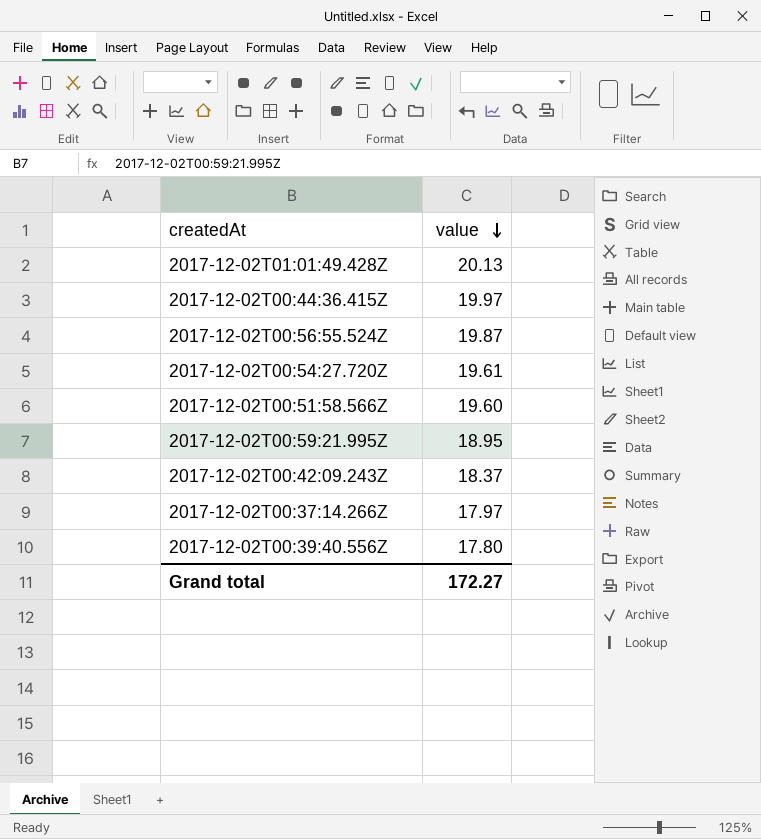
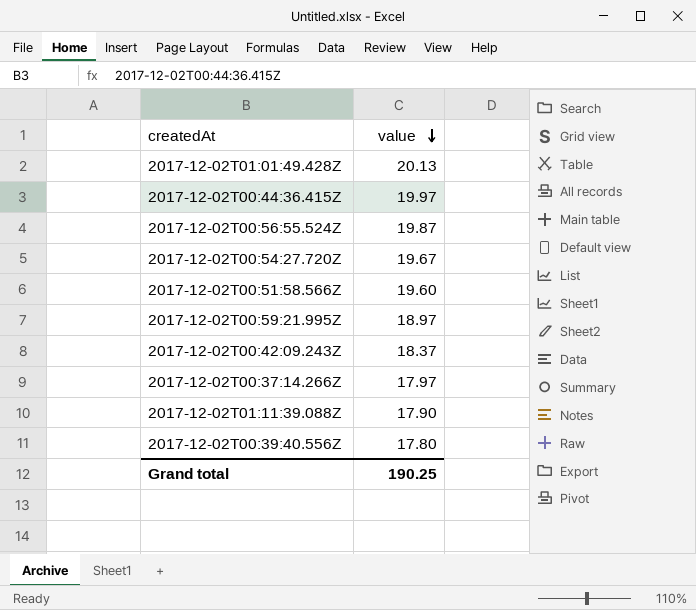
2017-12-02T00:54:27.720Z | value: 19.61 -> 19.67
2017-12-02T00:59:21.995Z | value: 18.95 -> 18.97
row 2017-12-02T01:11:39.088Z: none -> 17.90
Grand total | value: 172.27 -> 190.25

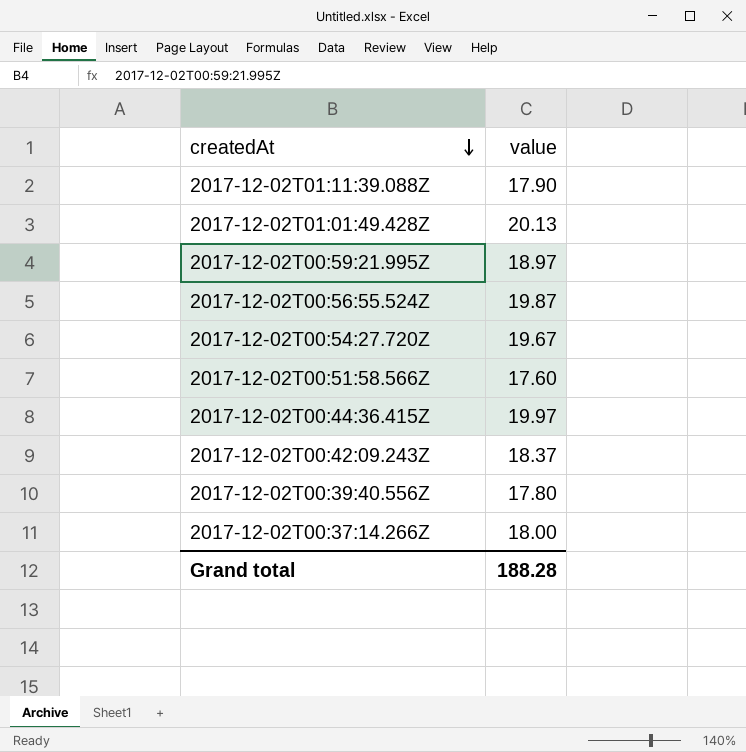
row order: value descending -> createdAt descending
2017-12-02T00:51:58.566Z | value: 19.60 -> 17.60
2017-12-02T00:37:14.266Z | value: 17.97 -> 18.00
Grand total | value: 190.25 -> 188.28

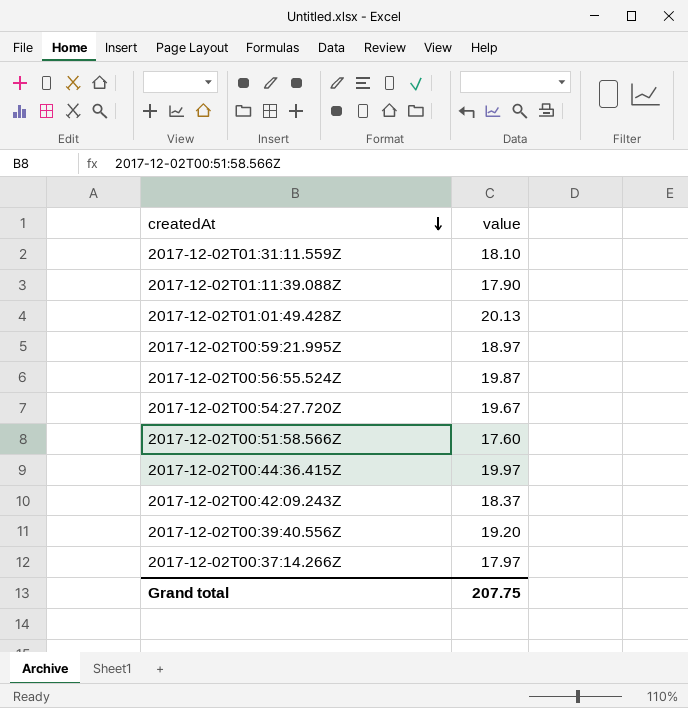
row 2017-12-02T01:31:11.559Z: none -> 18.10
2017-12-02T00:39:40.556Z | value: 17.80 -> 19.20
2017-12-02T00:37:14.266Z | value: 18.00 -> 17.97
Grand total | value: 188.28 -> 207.75

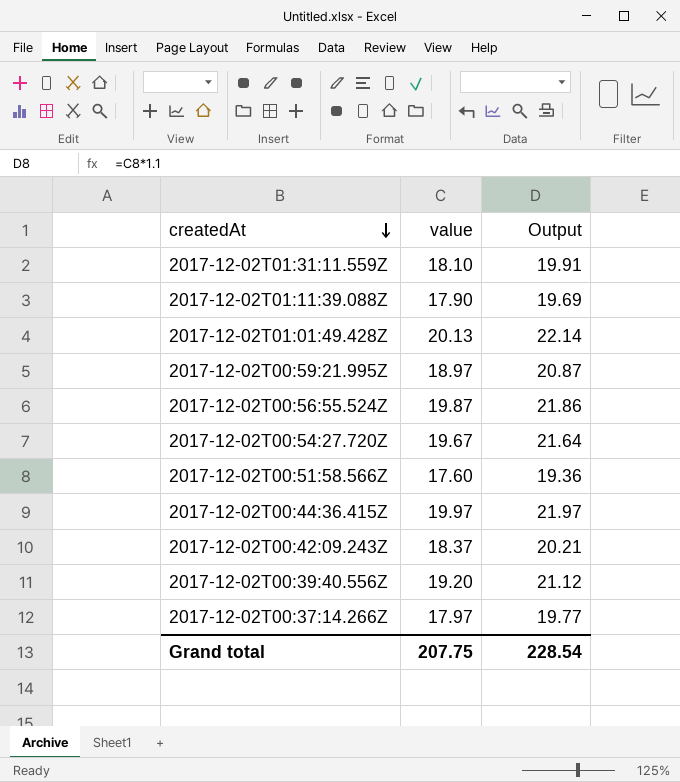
column Output | formula: none -> [value] * 1.1

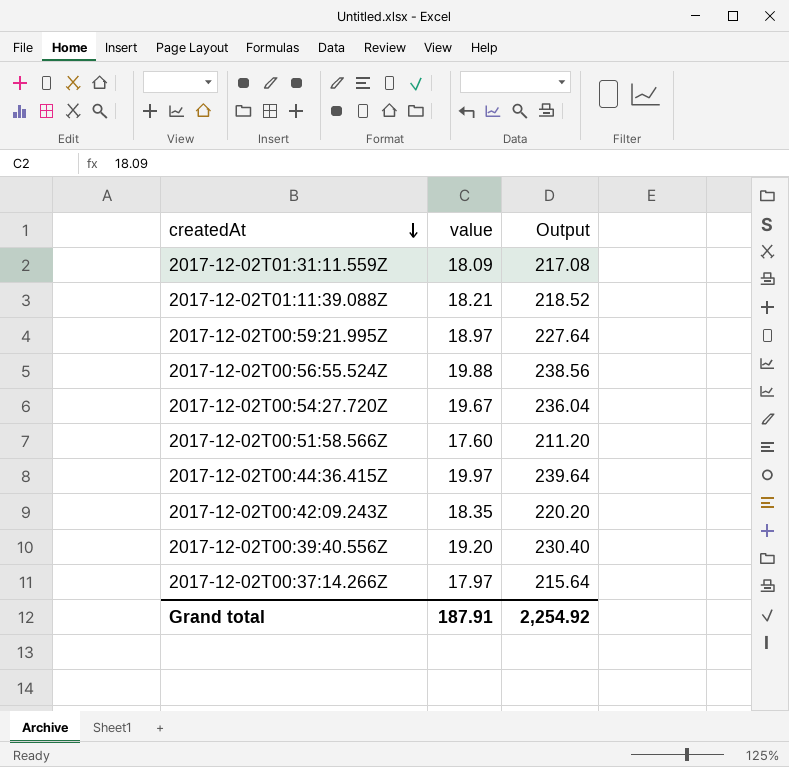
column Output | formula: [value] * 1.1 -> [value] * 12
row 2017-12-02T01:01:49.428Z: 20.13 | 22.14 -> none
2017-12-02T01:31:11.559Z | value: 18.10 -> 18.09
2017-12-02T01:11:39.088Z | value: 17.90 -> 18.21
2017-12-02T00:56:55.524Z | value: 19.87 -> 19.88
2017-12-02T00:42:09.243Z | value: 18.37 -> 18.35
Grand total | value: 207.75 -> 187.91
Grand total | Output: 228.54 -> 2,254.92

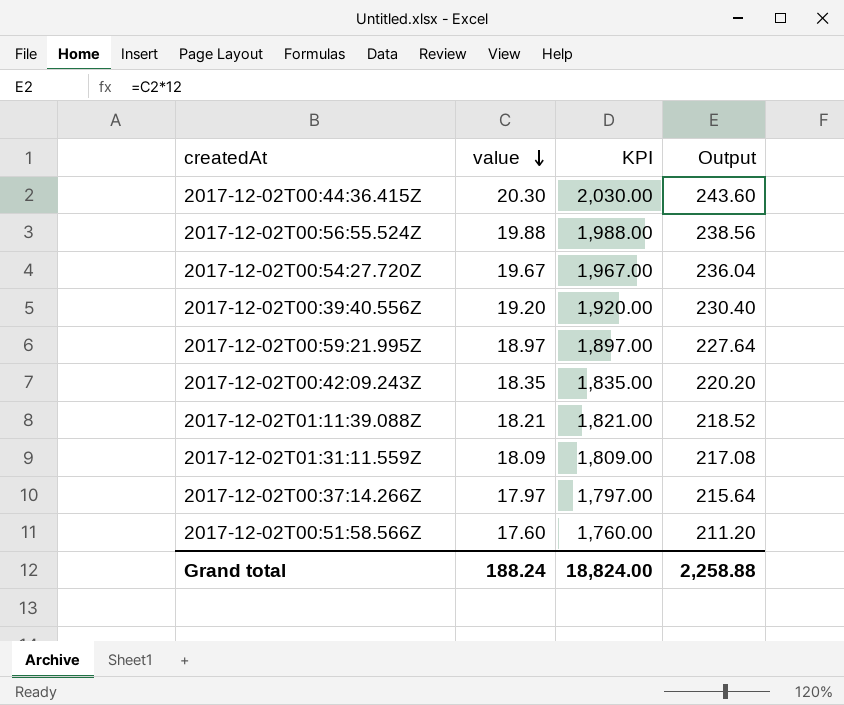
row order: createdAt descending -> value descending
column KPI | formula: none -> [value] * 100
2017-12-02T00:44:36.415Z | value: 19.97 -> 20.30
2017-12-02T00:44:36.415Z | Output: 239.64 -> 243.60
Grand total | value: 187.91 -> 188.24
Grand total | Output: 2,254.92 -> 2,258.88

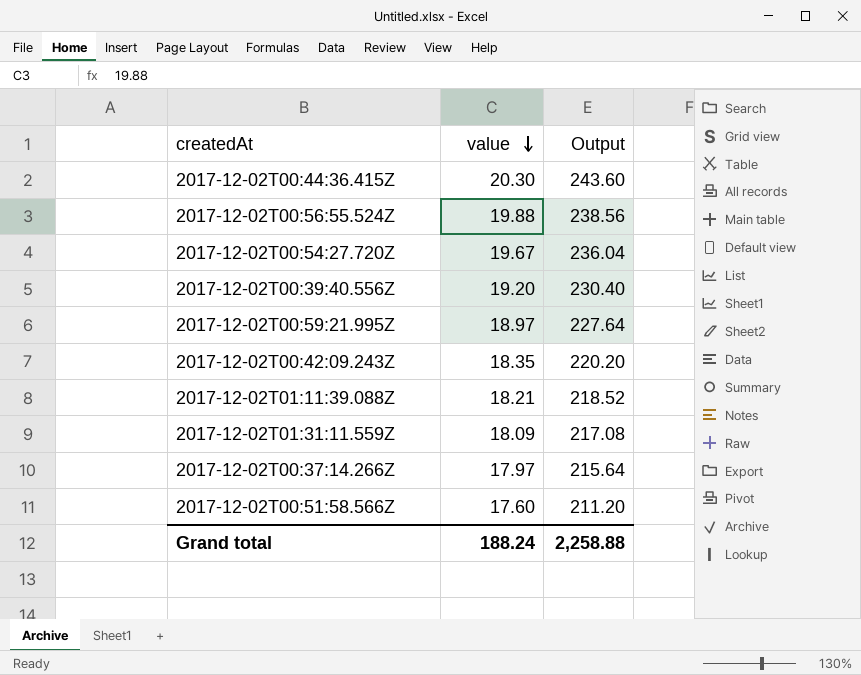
column KPI | formula: [value] * 100 -> none

